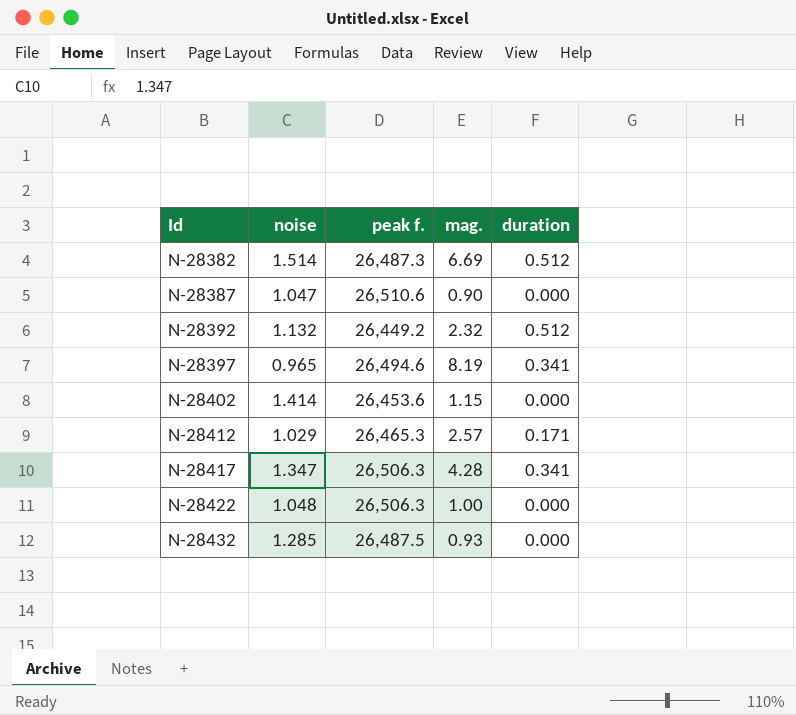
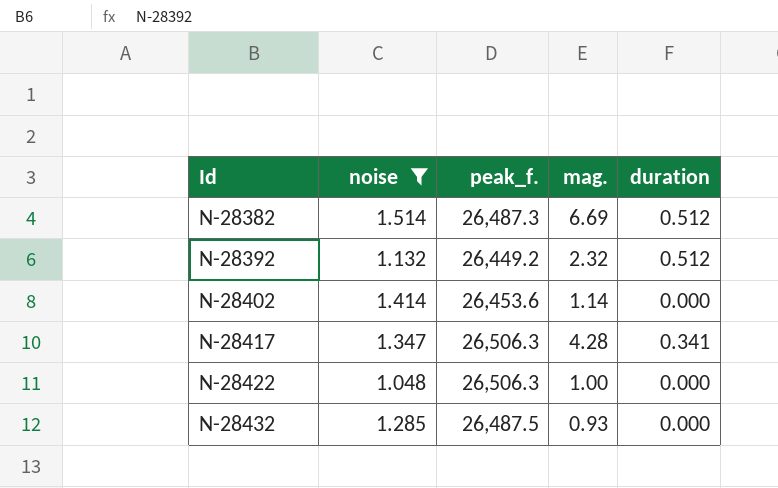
filter: none -> noise >= 1.048
column name: peak f. -> peak_f.
N-28402 | mag.: 1.15 -> 1.14

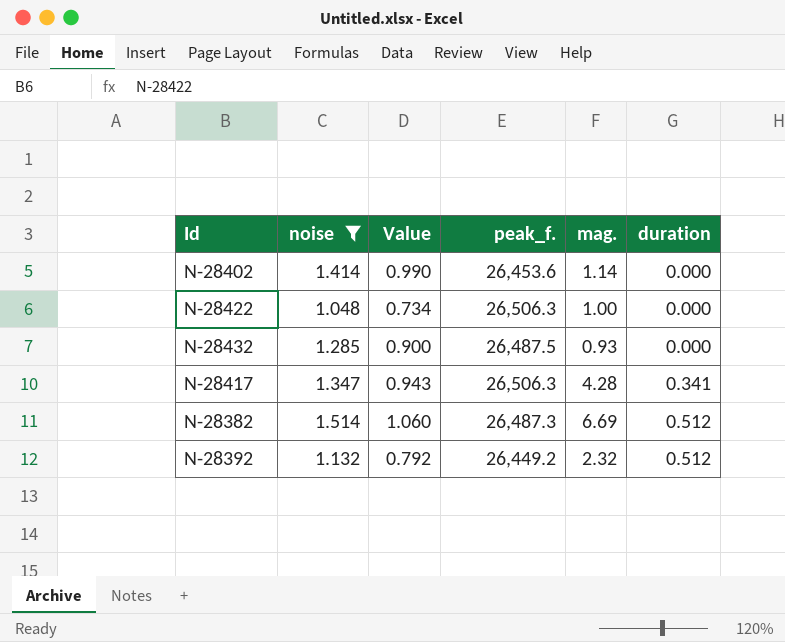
row order: Id ascending -> duration ascending
column Value | formula: none -> [noise] * 0.7

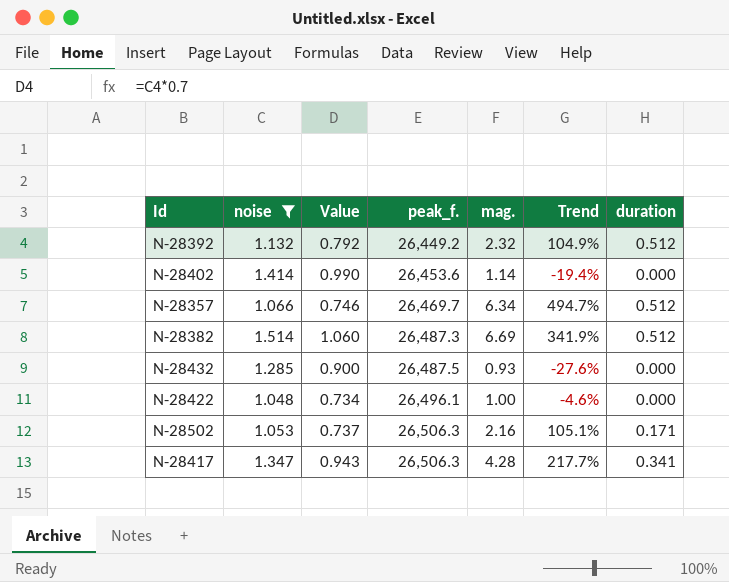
row order: duration ascending -> peak_f. ascending
column Trend | formula: none -> ([mag.] - [noise]) / [noise]
row N-28357: none -> 1.066 | 0.746 | 26,469.7 | 6.34 | 494.7% | 0.512
N-28422 | peak_f.: 26,506.3 -> 26,496.1
row N-28502: none -> 1.053 | 0.737 | 26,506.3 | 2.16 | 105.1% | 0.171

